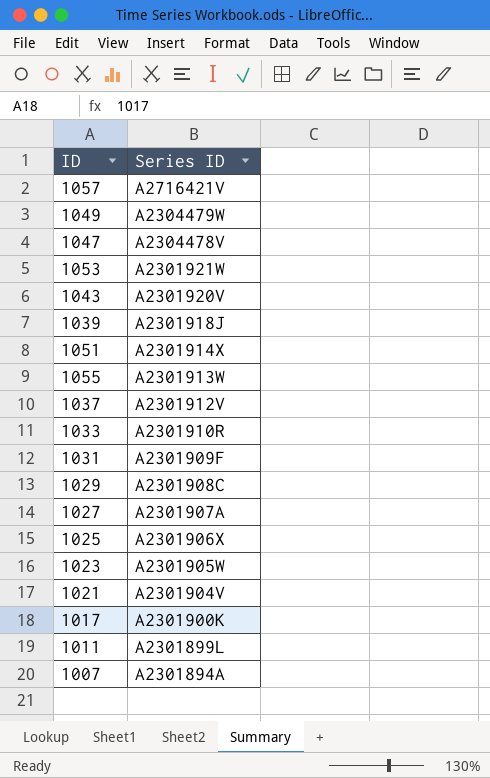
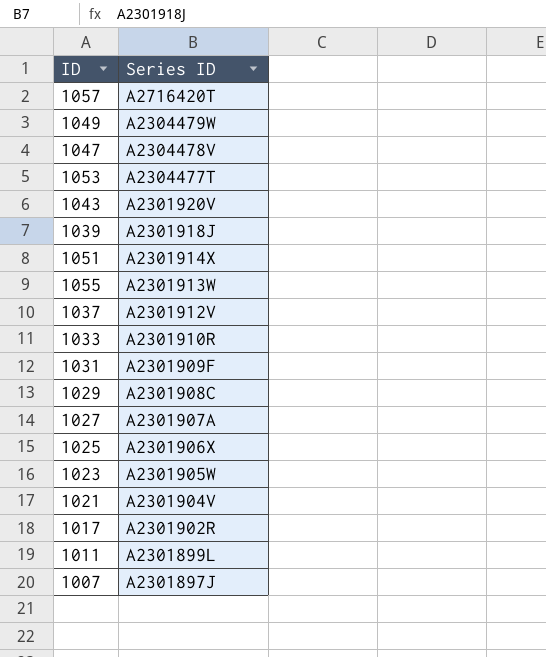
1057 | Series ID: A2716421V -> A2716420T
1053 | Series ID: A2301921W -> A2304477T
1017 | Series ID: A2301900K -> A2301902R
1007 | Series ID: A2301894A -> A2301897J

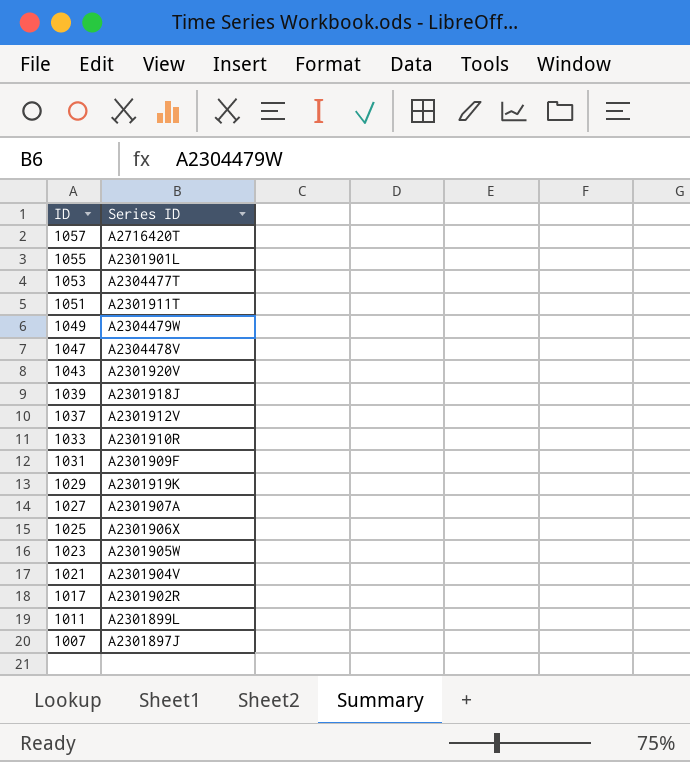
row order: Series ID descending -> ID descending
1055 | Series ID: A2301913W -> A2301901L
1051 | Series ID: A2301914X -> A2301911T
1029 | Series ID: A2301908C -> A2301919K

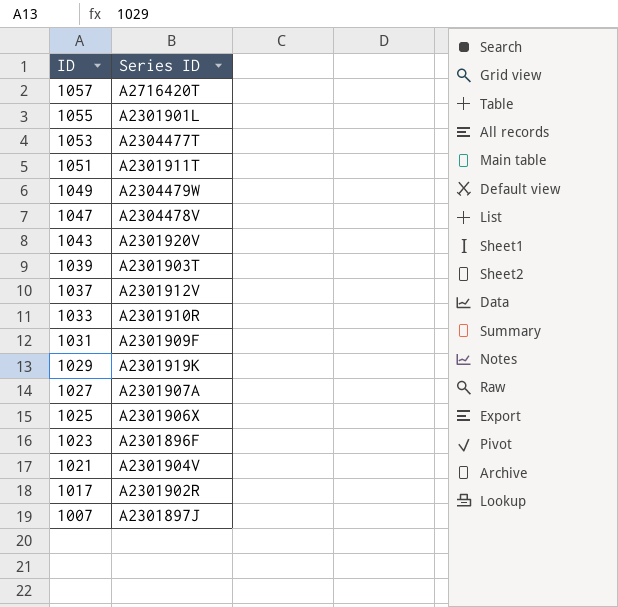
row 1011: A2301899L -> none
1039 | Series ID: A2301918J -> A2301903T
1023 | Series ID: A2301905W -> A2301896F

